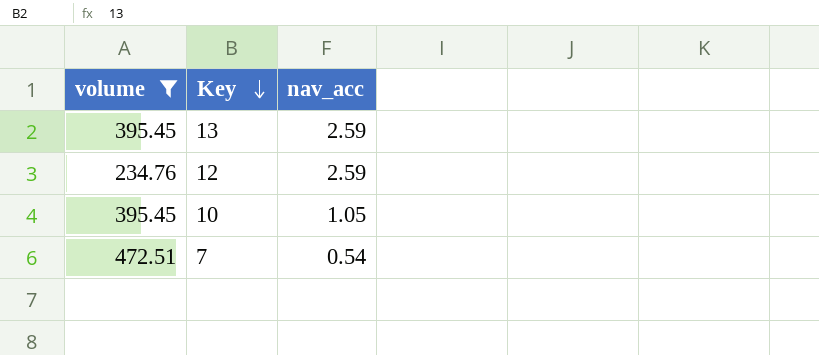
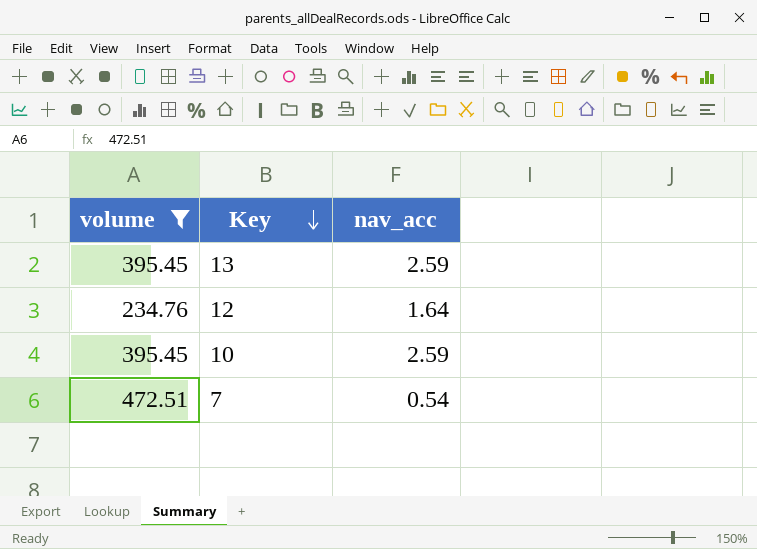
12 | nav_acc: 2.59 -> 1.64
10 | nav_acc: 1.05 -> 2.59

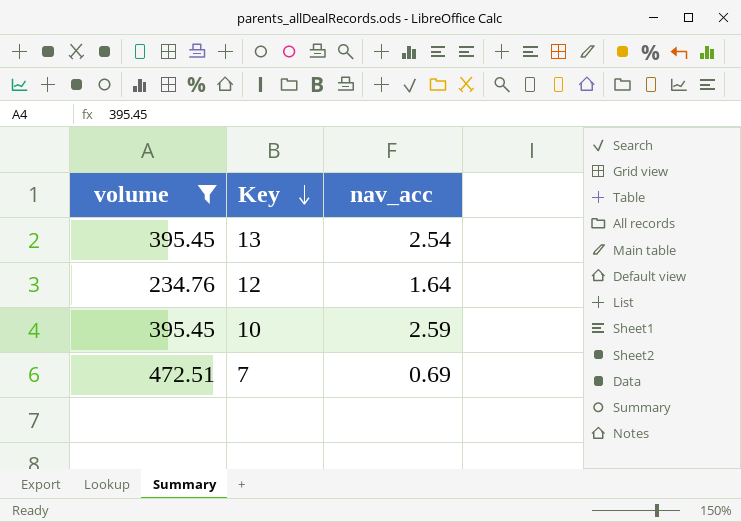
13 | nav_acc: 2.59 -> 2.54
7 | nav_acc: 0.54 -> 0.69

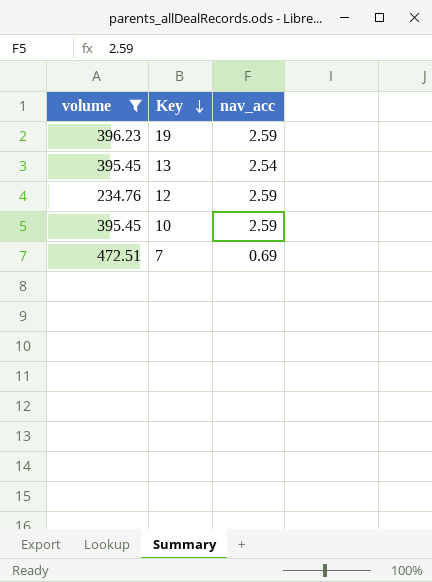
row 19: none -> 396.23 | 2.59
12 | nav_acc: 1.64 -> 2.59

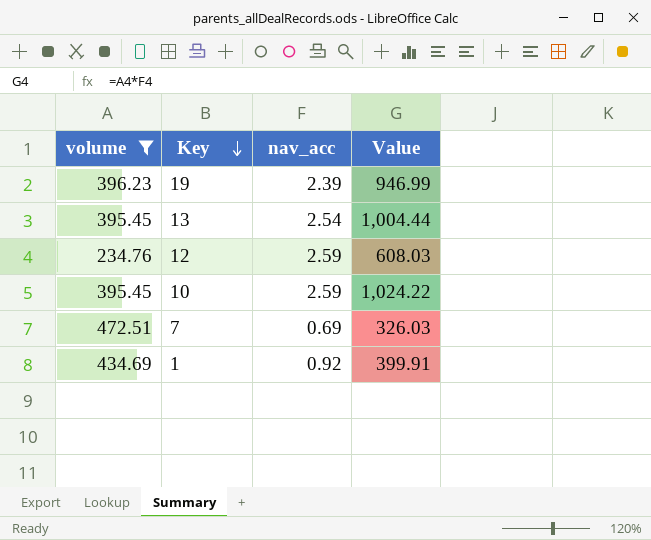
column Value | formula: none -> [volume] * [nav_acc]
19 | nav_acc: 2.59 -> 2.39
row 1: none -> 434.69 | 0.92 | 399.91

